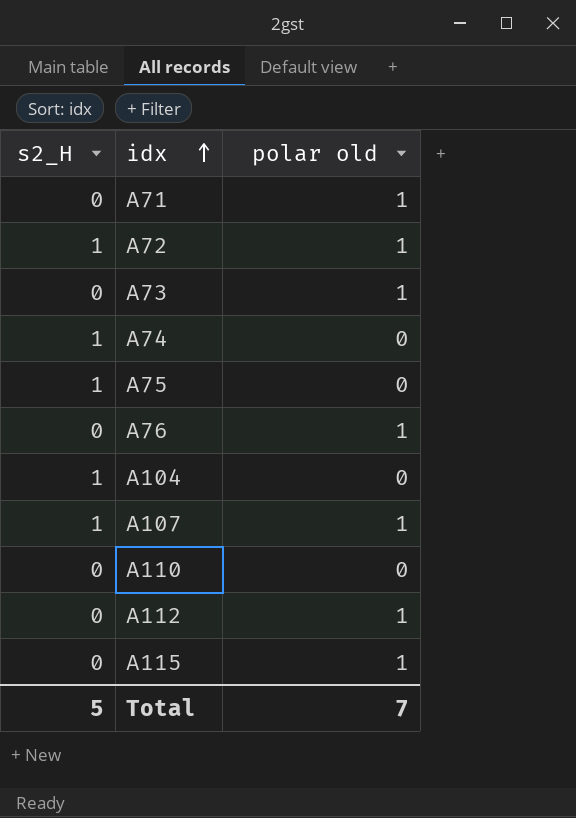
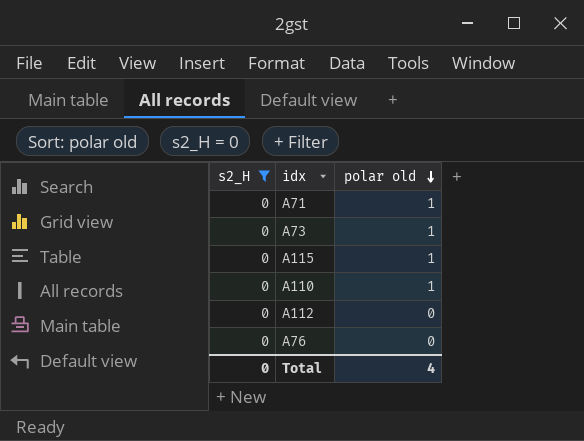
filter: none -> s2_H = 0
row order: idx ascending -> polar old descending
A110 | polar old: 0 -> 1
A112 | polar old: 1 -> 0
A76 | polar old: 1 -> 0
Total | s2_H: 5 -> 0
Total | polar old: 7 -> 4

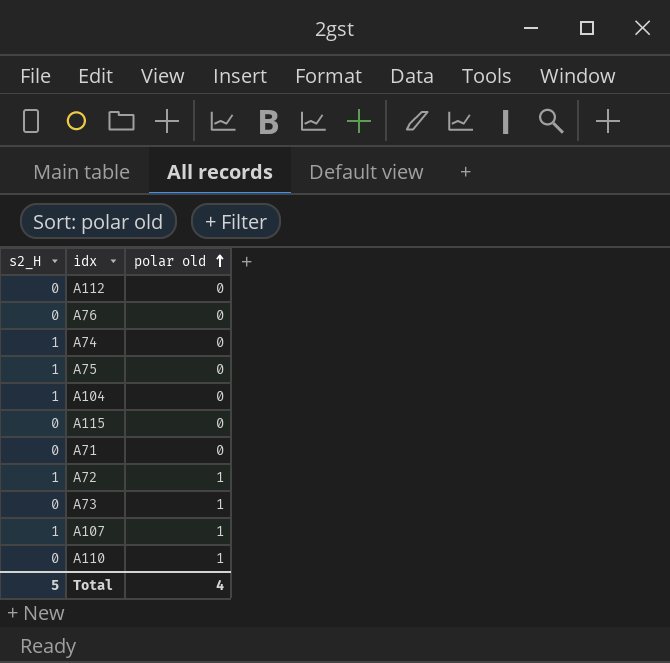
filter: s2_H = 0 -> none
row order: polar old descending -> polar old ascending
A115 | polar old: 1 -> 0
A71 | polar old: 1 -> 0
Total | s2_H: 0 -> 5

